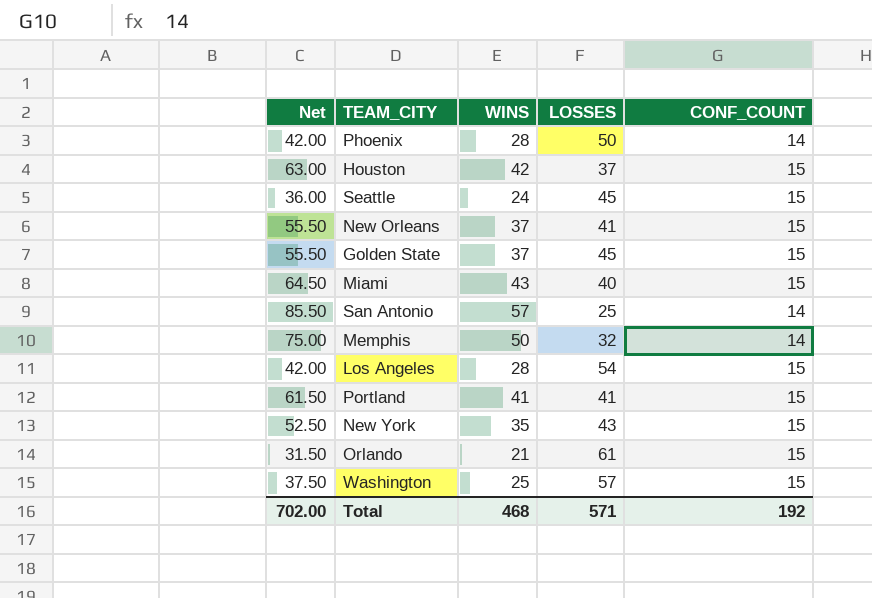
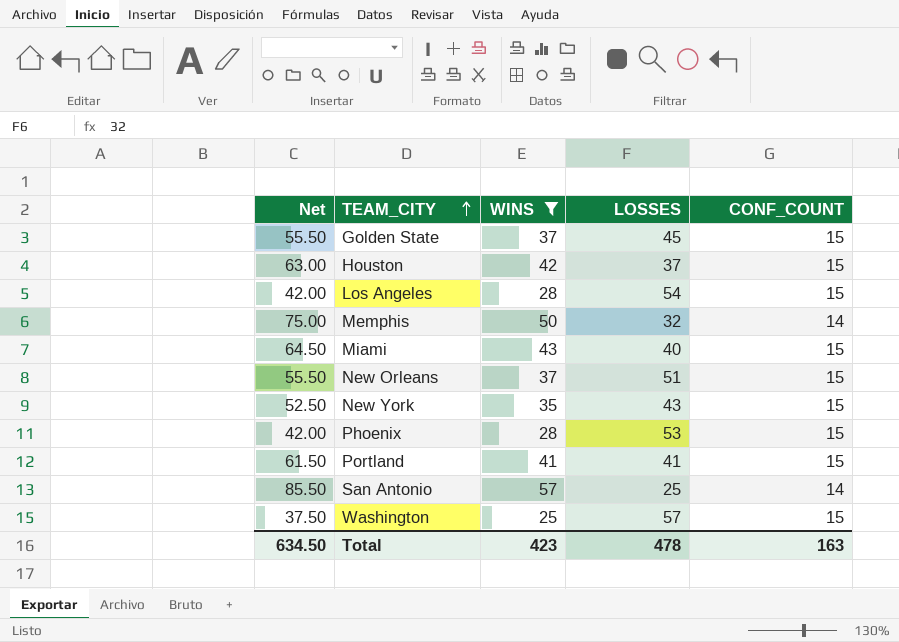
filter: none -> WINS >= 25
row order: none -> TEAM_CITY ascending
New Orleans | LOSSES: 41 -> 51
Phoenix | LOSSES: 50 -> 53
Phoenix | CONF_COUNT: 14 -> 15
Total | Net: 702.00 -> 634.50
Total | WINS: 468 -> 423
Total | LOSSES: 571 -> 478
Total | CONF_COUNT: 192 -> 163

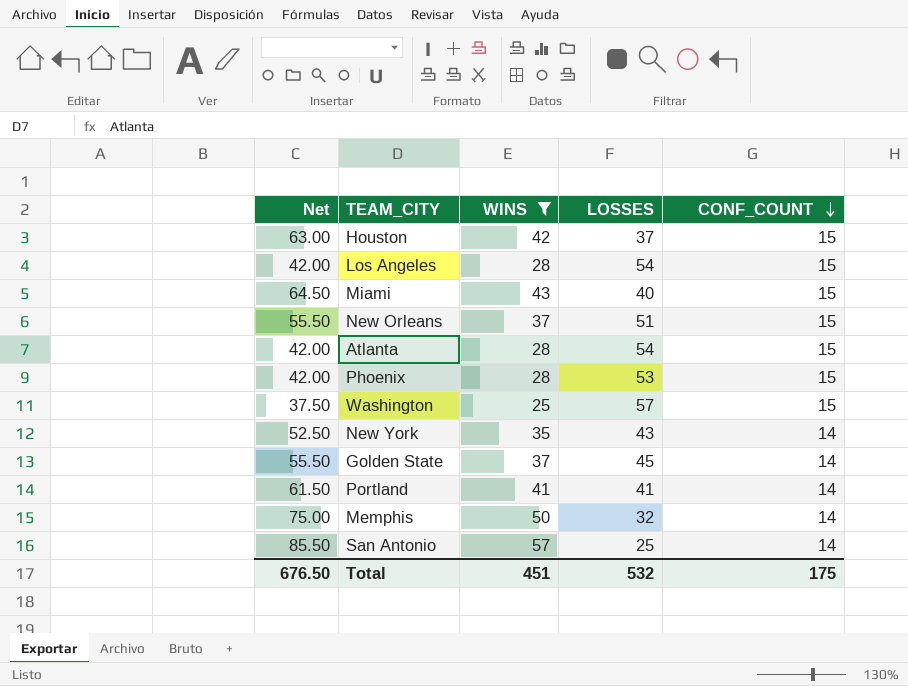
row order: TEAM_CITY ascending -> CONF_COUNT descending
row Atlanta: none -> 42.00 | 28 | 54 | 15
New York | CONF_COUNT: 15 -> 14
Golden State | CONF_COUNT: 15 -> 14
Portland | CONF_COUNT: 15 -> 14
Total | Net: 634.50 -> 676.50
Total | WINS: 423 -> 451
Total | LOSSES: 478 -> 532
Total | CONF_COUNT: 163 -> 175

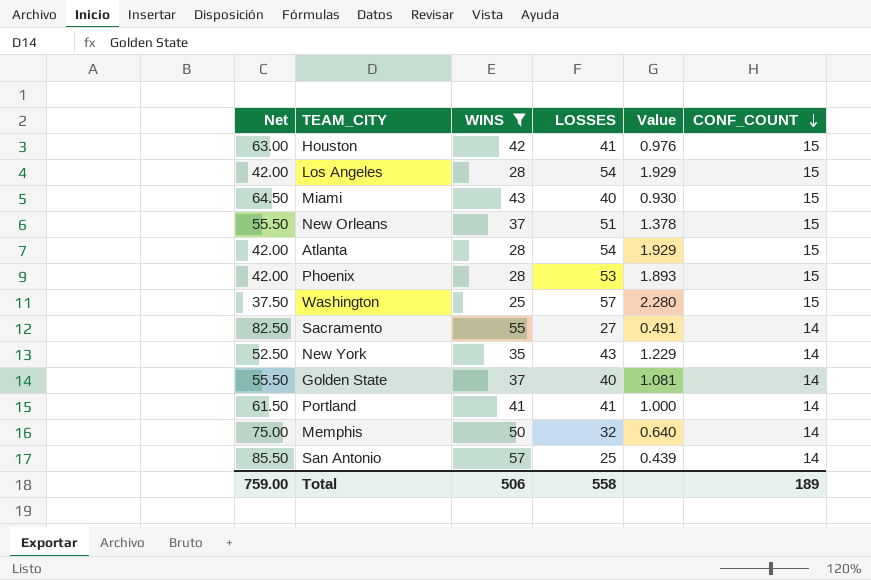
column Value | formula: none -> [LOSSES] / [WINS]
Houston | LOSSES: 37 -> 41
row Sacramento: none -> 82.50 | 55 | 27 | 0.491 | 14
Golden State | LOSSES: 45 -> 40
Total | Net: 676.50 -> 759.00
Total | WINS: 451 -> 506
Total | LOSSES: 532 -> 558
Total | CONF_COUNT: 175 -> 189

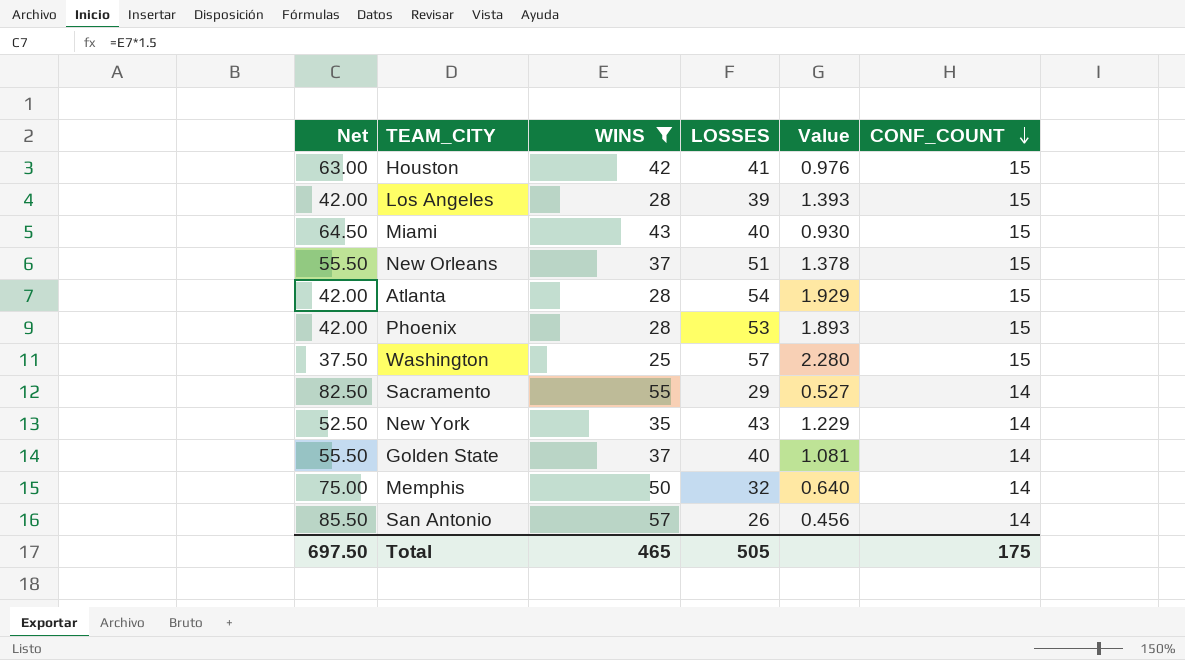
row Portland: 61.50 | 41 | 41 | 1.000 | 14 -> none
Los Angeles | LOSSES: 54 -> 39
Los Angeles | Value: 1.929 -> 1.393
Sacramento | LOSSES: 27 -> 29
Sacramento | Value: 0.491 -> 0.527
San Antonio | LOSSES: 25 -> 26
San Antonio | Value: 0.439 -> 0.456
Total | Net: 759.00 -> 697.50
Total | WINS: 506 -> 465
Total | LOSSES: 558 -> 505
Total | CONF_COUNT: 189 -> 175

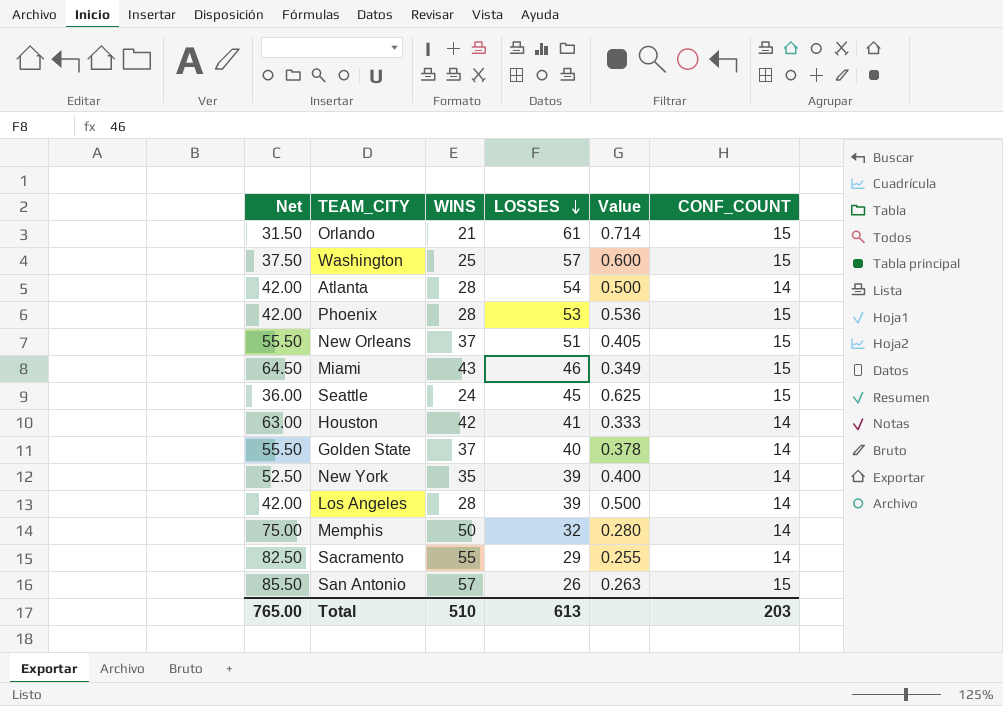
filter: WINS >= 25 -> none
row order: CONF_COUNT descending -> LOSSES descending
column Value | formula: [LOSSES] / [WINS] -> [CONF_COUNT] / [WINS]
Atlanta | CONF_COUNT: 15 -> 14
Miami | LOSSES: 40 -> 46
Houston | CONF_COUNT: 15 -> 14
New York | LOSSES: 43 -> 39
Los Angeles | CONF_COUNT: 15 -> 14
San Antonio | CONF_COUNT: 14 -> 15
Total | Net: 697.50 -> 765.00
Total | WINS: 465 -> 510
Total | LOSSES: 505 -> 613
Total | CONF_COUNT: 175 -> 203

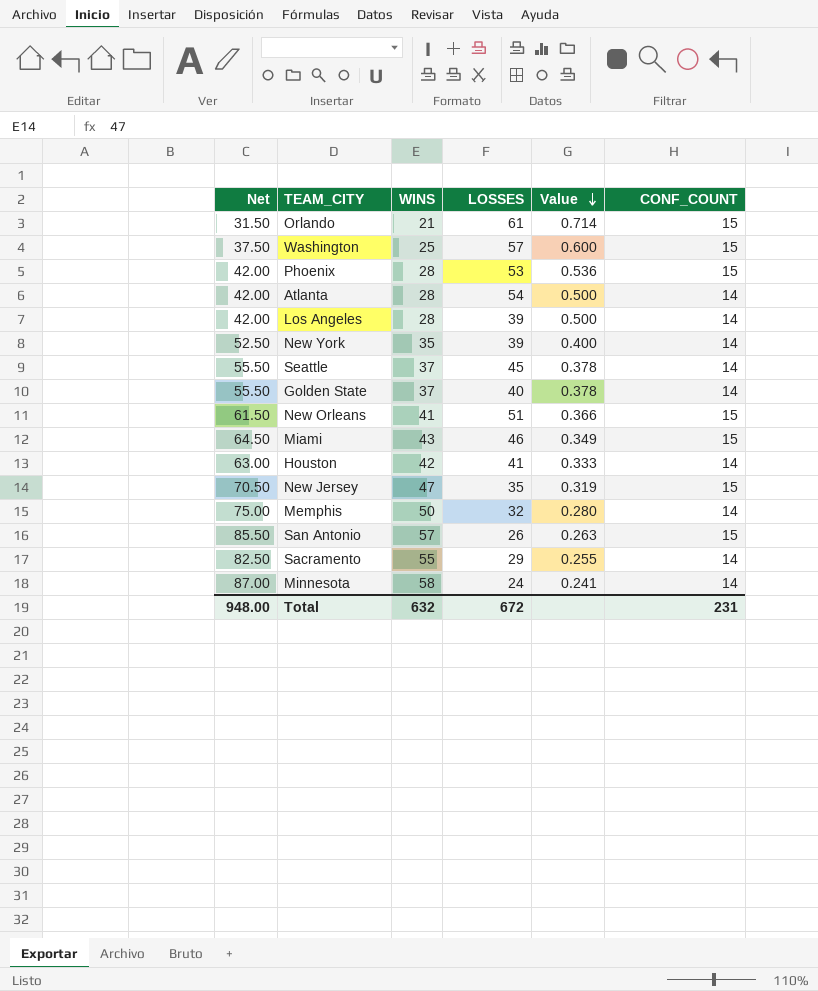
row order: LOSSES descending -> Value descending
Seattle | Net: 36.00 -> 55.50
Seattle | WINS: 24 -> 37
Seattle | Value: 0.625 -> 0.378
Seattle | CONF_COUNT: 15 -> 14
New Orleans | Net: 55.50 -> 61.50
New Orleans | WINS: 37 -> 41
New Orleans | Value: 0.405 -> 0.366
row New Jersey: none -> 70.50 | 47 | 35 | 0.319 | 15
row Minnesota: none -> 87.00 | 58 | 24 | 0.241 | 14
Total | Net: 765.00 -> 948.00
Total | WINS: 510 -> 632
Total | LOSSES: 613 -> 672
Total | CONF_COUNT: 203 -> 231

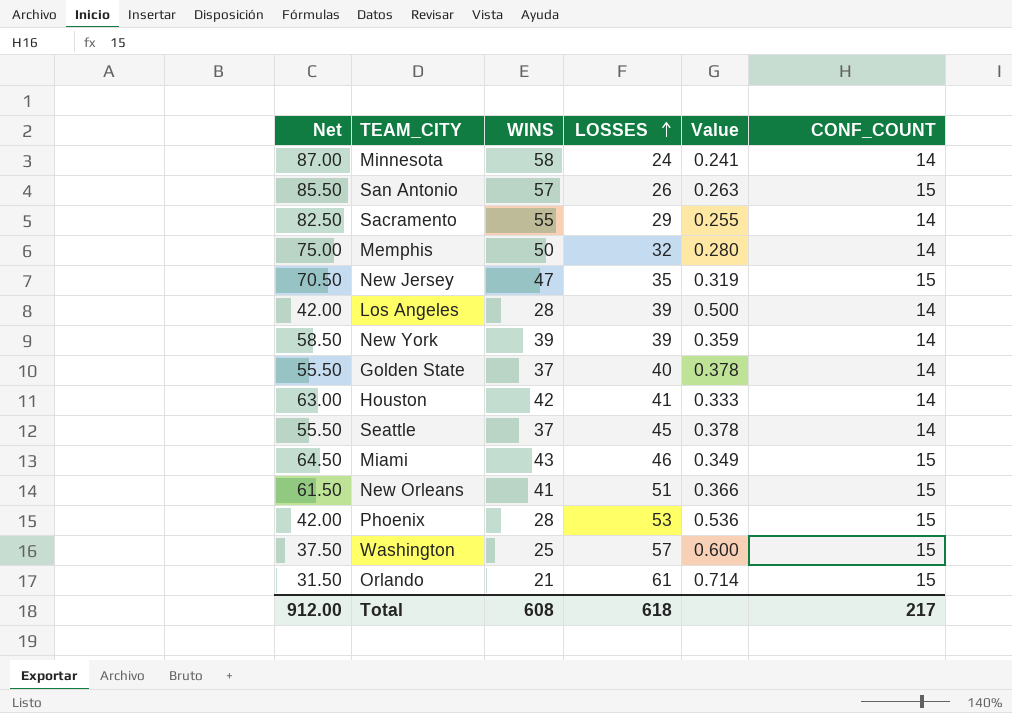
row order: Value descending -> LOSSES ascending
row Atlanta: 42.00 | 28 | 54 | 0.500 | 14 -> none
New York | Net: 52.50 -> 58.50
New York | WINS: 35 -> 39
New York | Value: 0.400 -> 0.359
Total | Net: 948.00 -> 912.00
Total | WINS: 632 -> 608
Total | LOSSES: 672 -> 618
Total | CONF_COUNT: 231 -> 217

